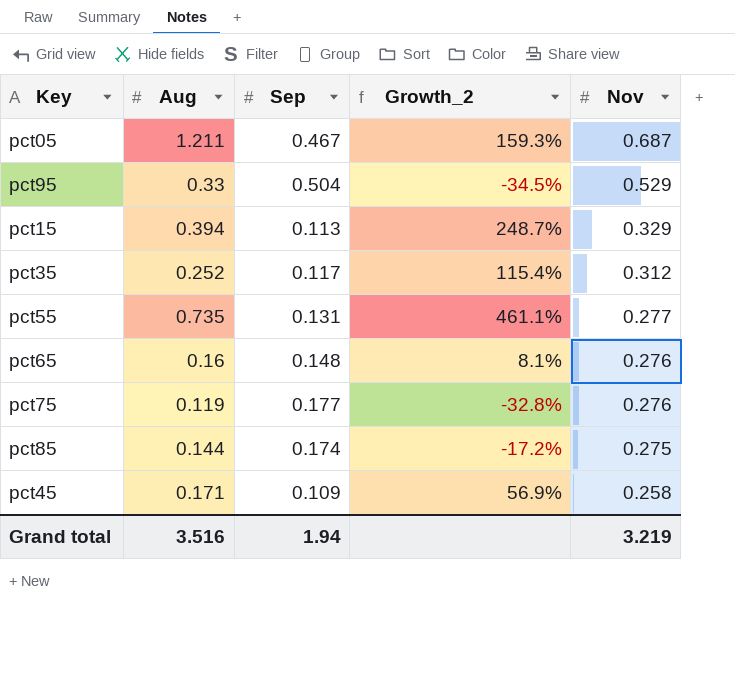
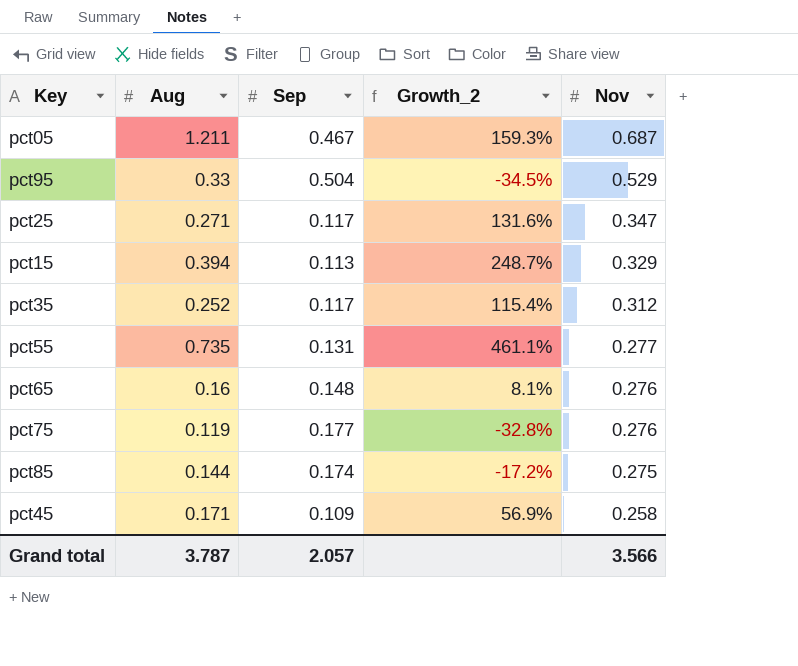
row pct25: none -> 0.271 | 0.117 | 131.6% | 0.347
Grand total | Aug: 3.516 -> 3.787
Grand total | Sep: 1.94 -> 2.057
Grand total | Nov: 3.219 -> 3.566

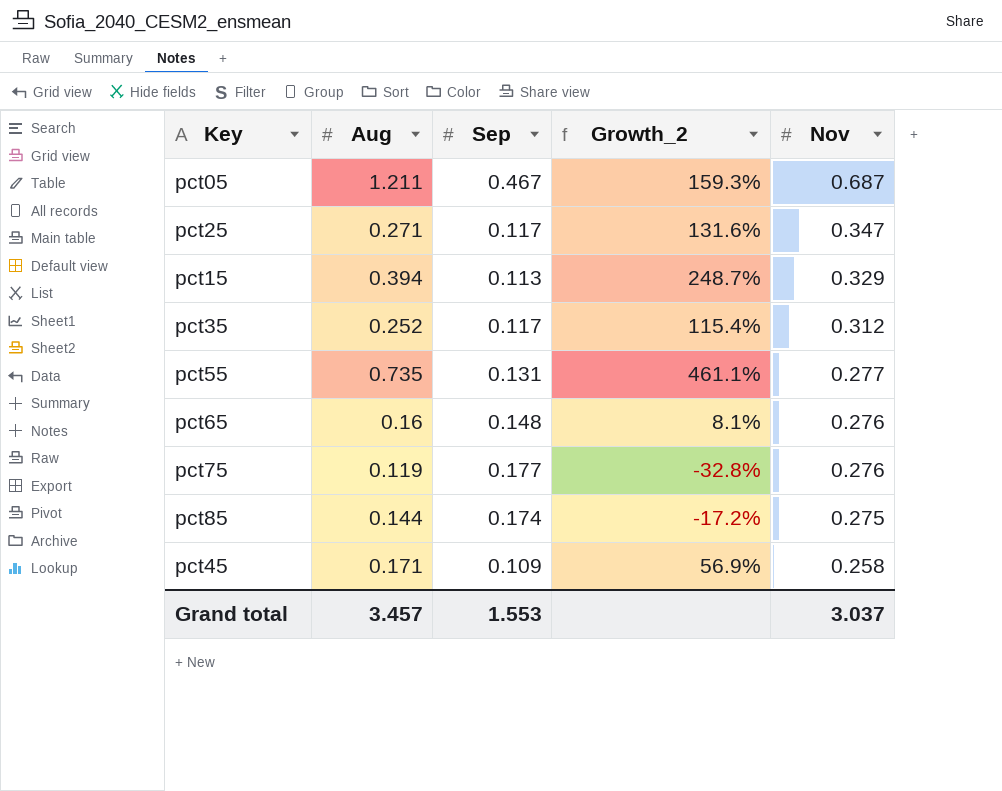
row pct95: 0.33 | 0.504 | -34.5% | 0.529 -> none
Grand total | Aug: 3.787 -> 3.457
Grand total | Sep: 2.057 -> 1.553
Grand total | Nov: 3.566 -> 3.037

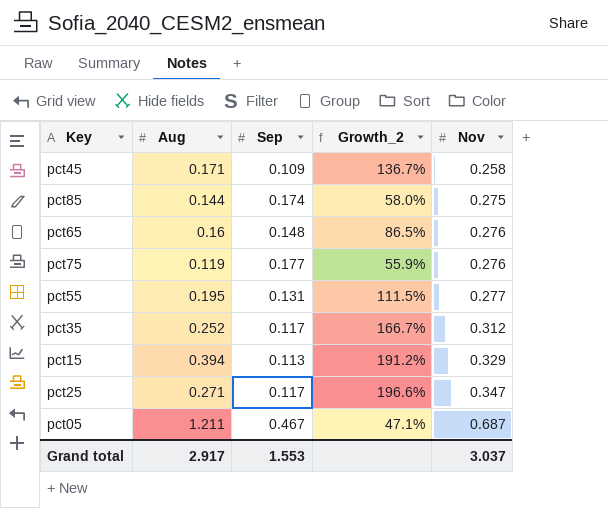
row order: Nov descending -> Nov ascending
column Growth_2 | formula: ([Aug] - [Sep]) / [Sep] -> ([Nov] - [Sep]) / [Sep]
pct55 | Aug: 0.735 -> 0.195
Grand total | Aug: 3.457 -> 2.917

